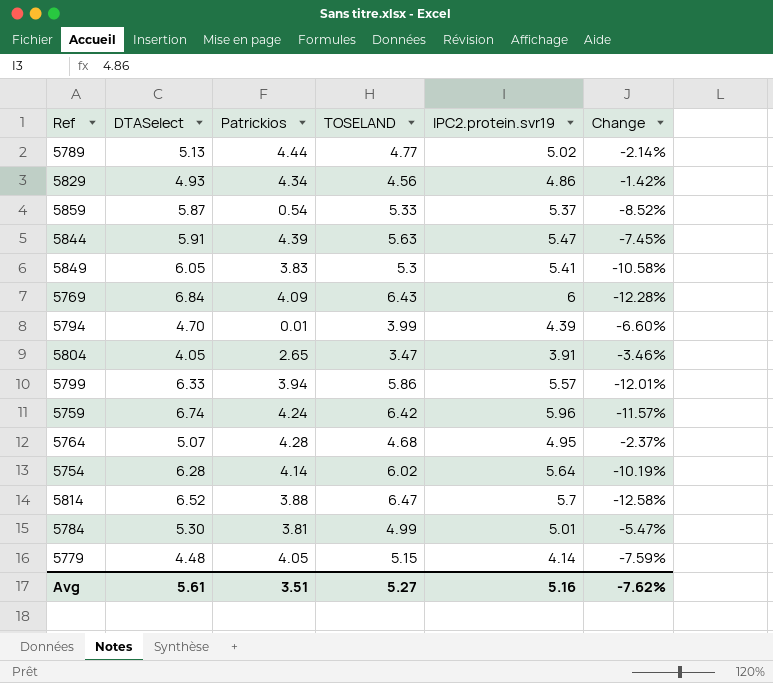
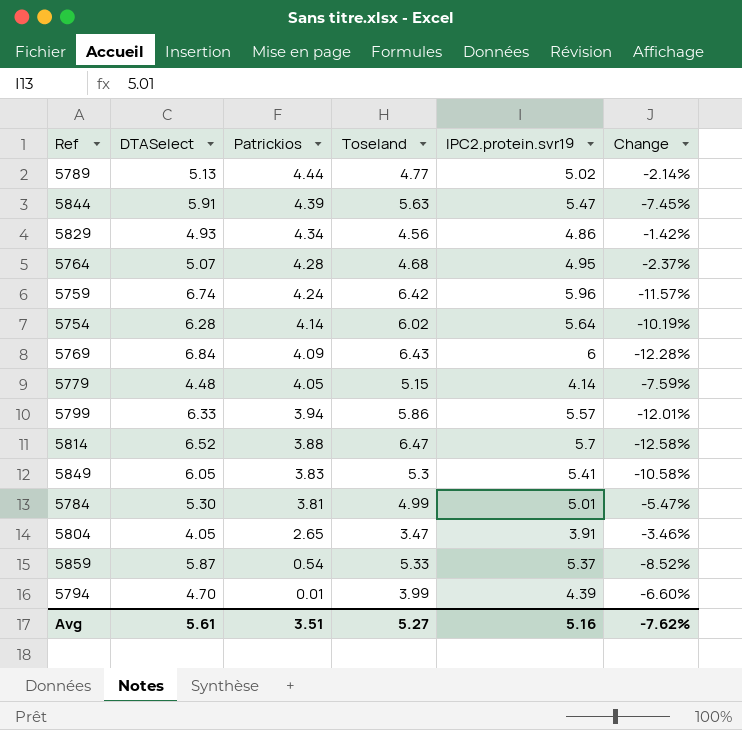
row order: none -> Patrickios descending
column name: TOSELAND -> Toseland

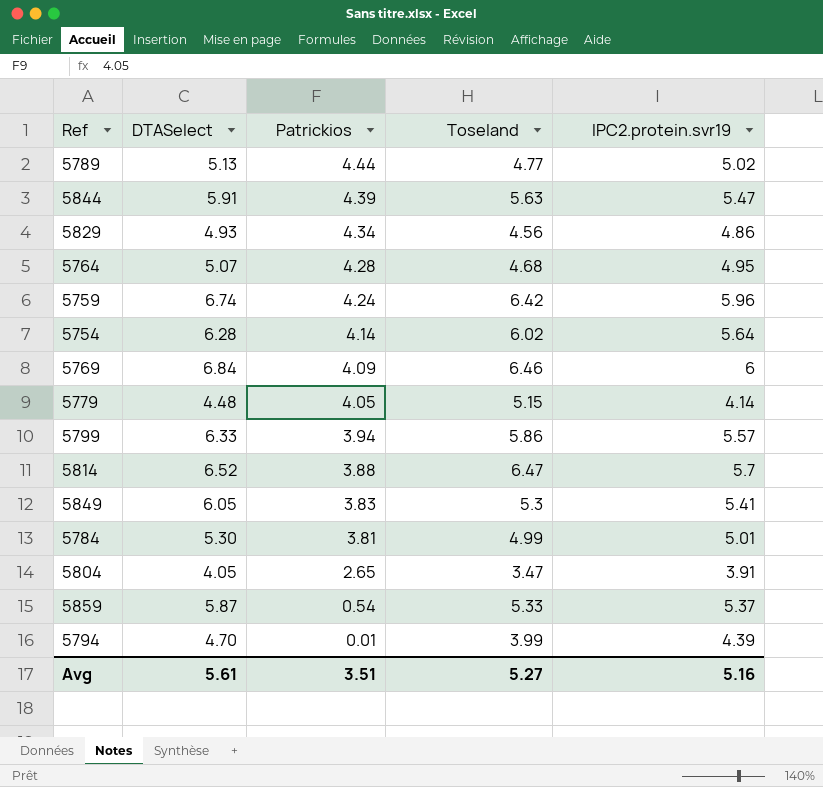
column Change | formula: ([IPC2.protein.svr19] - [DTASelect]) / [DTASelect] -> none
5769 | Toseland: 6.43 -> 6.46

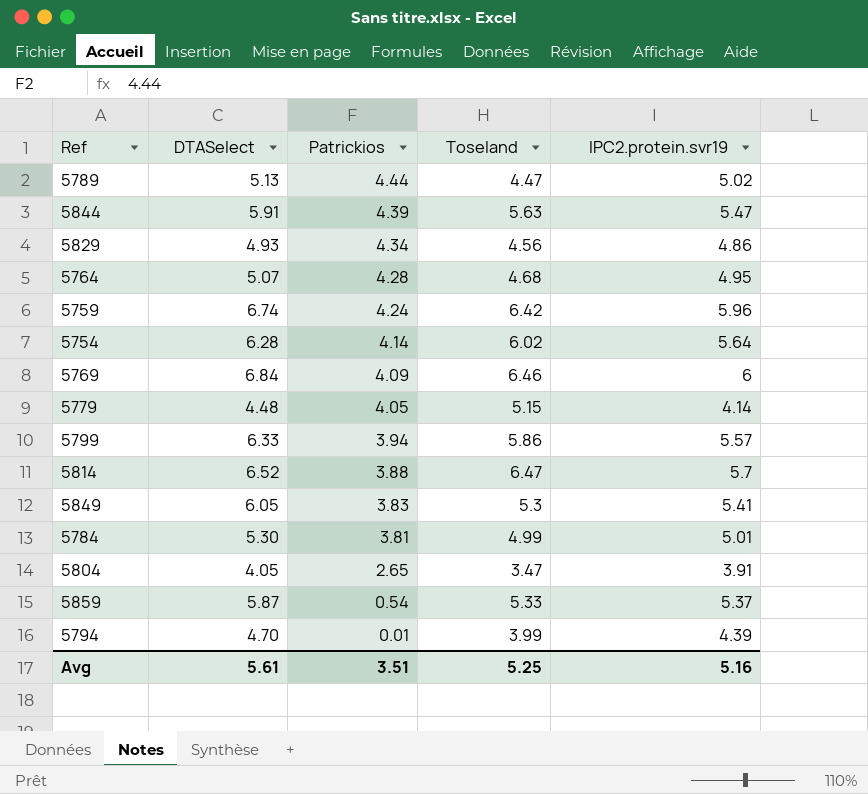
5789 | Toseland: 4.77 -> 4.47
Avg | Toseland: 5.27 -> 5.25

